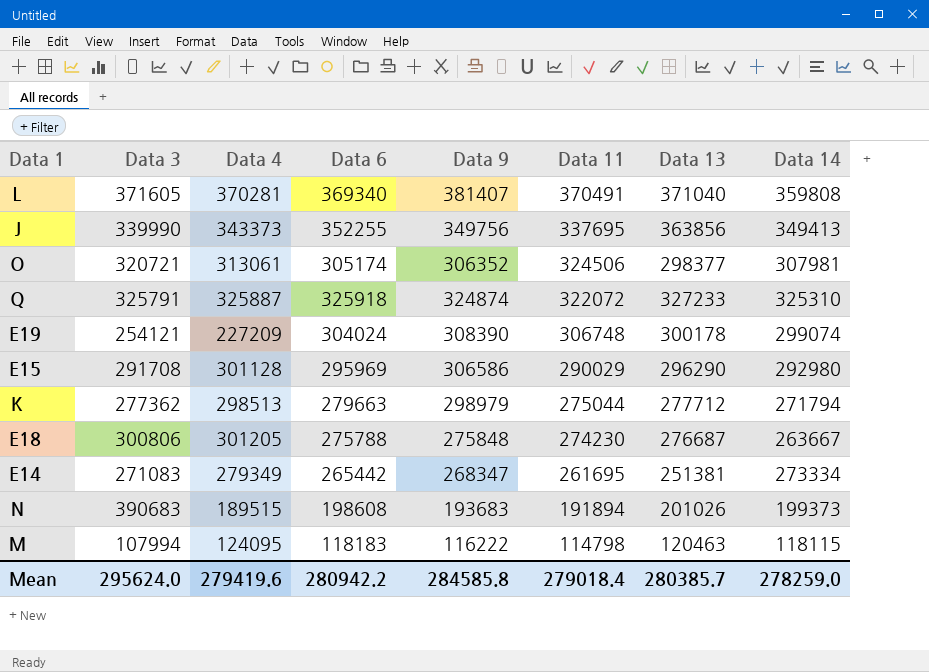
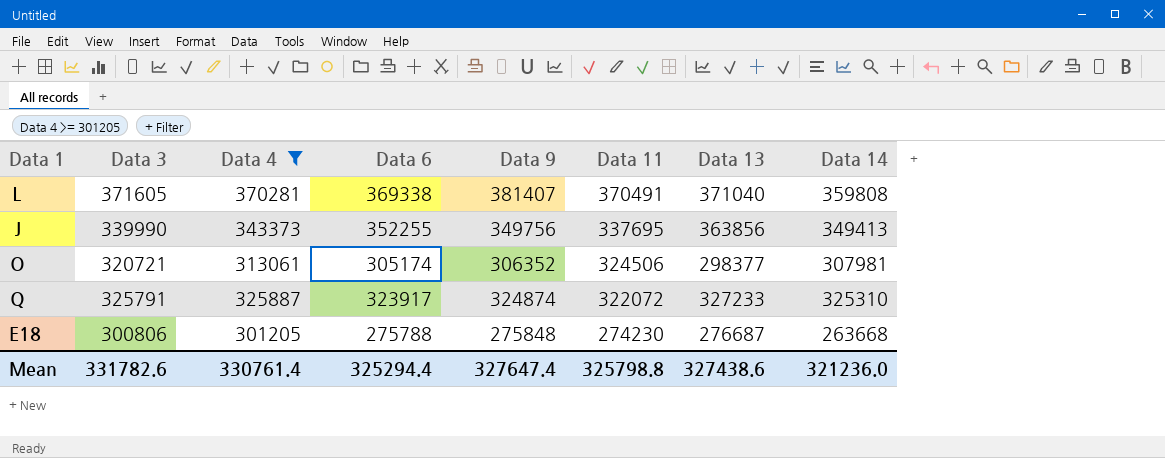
filter: none -> Data 4 >= 301205
Ｌ | Data 6: 369340 -> 369338
Ｑ | Data 6: 325918 -> 323917
E18 | Data 14: 263667 -> 263668
Mean | Data 3: 295624.0 -> 331782.6
Mean | Data 4: 279419.6 -> 330761.4
Mean | Data 6: 280942.2 -> 325294.4
Mean | Data 9: 284585.8 -> 327647.4
Mean | Data 11: 279018.4 -> 325798.8
Mean | Data 13: 280385.7 -> 327438.6
Mean | Data 14: 278259.0 -> 321236.0

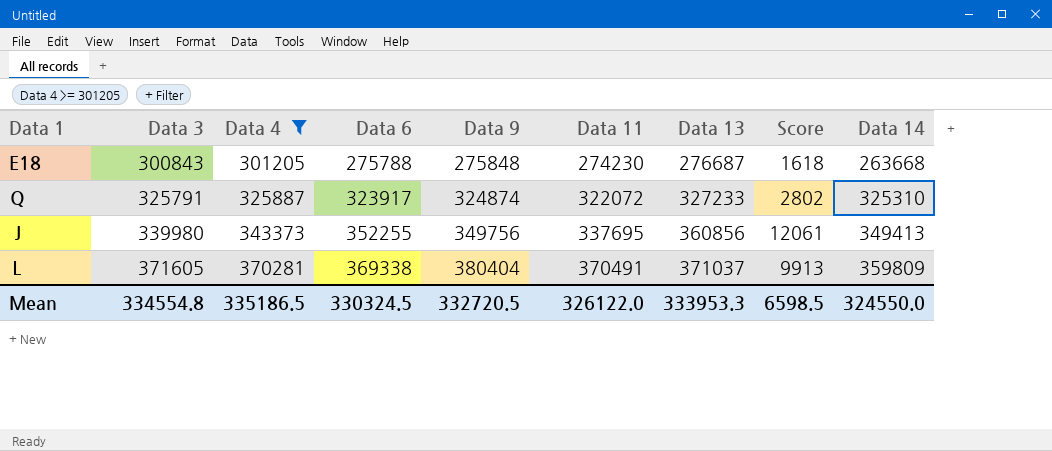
row order: Data 11 descending -> Data 3 ascending
column Score | formula: none -> [Data 9] - [Data 11]
row Ｏ: 320721 | 313061 | 305174 | 306352 | 324506 | 298377 | 307981 -> none
E18 | Data 3: 300806 -> 300843
Ｊ | Data 3: 339990 -> 339980
Ｊ | Data 13: 363856 -> 360856
Ｌ | Data 9: 381407 -> 380404
Ｌ | Data 13: 371040 -> 371037
Ｌ | Data 14: 359808 -> 359809
Mean | Data 3: 331782.6 -> 334554.8
Mean | Data 4: 330761.4 -> 335186.5
Mean | Data 6: 325294.4 -> 330324.5
Mean | Data 9: 327647.4 -> 332720.5
Mean | Data 11: 325798.8 -> 326122.0
Mean | Data 13: 327438.6 -> 333953.3
Mean | Data 14: 321236.0 -> 324550.0

